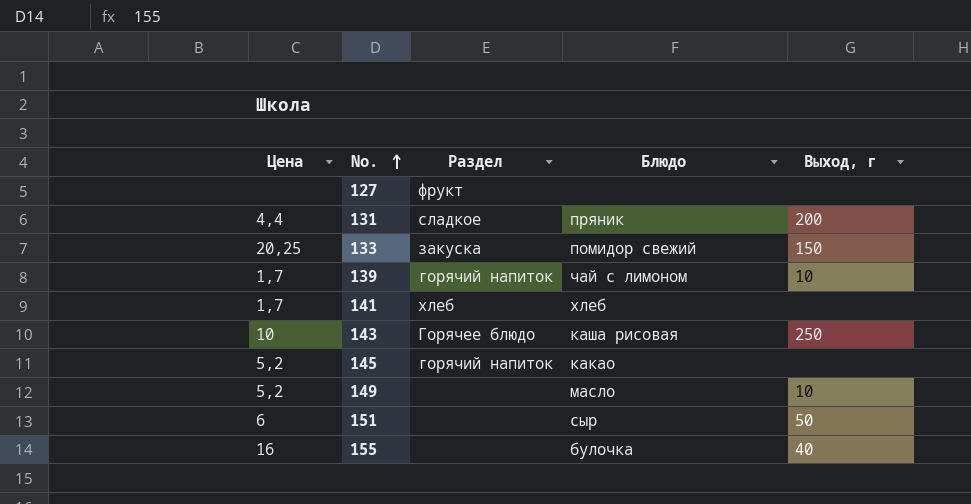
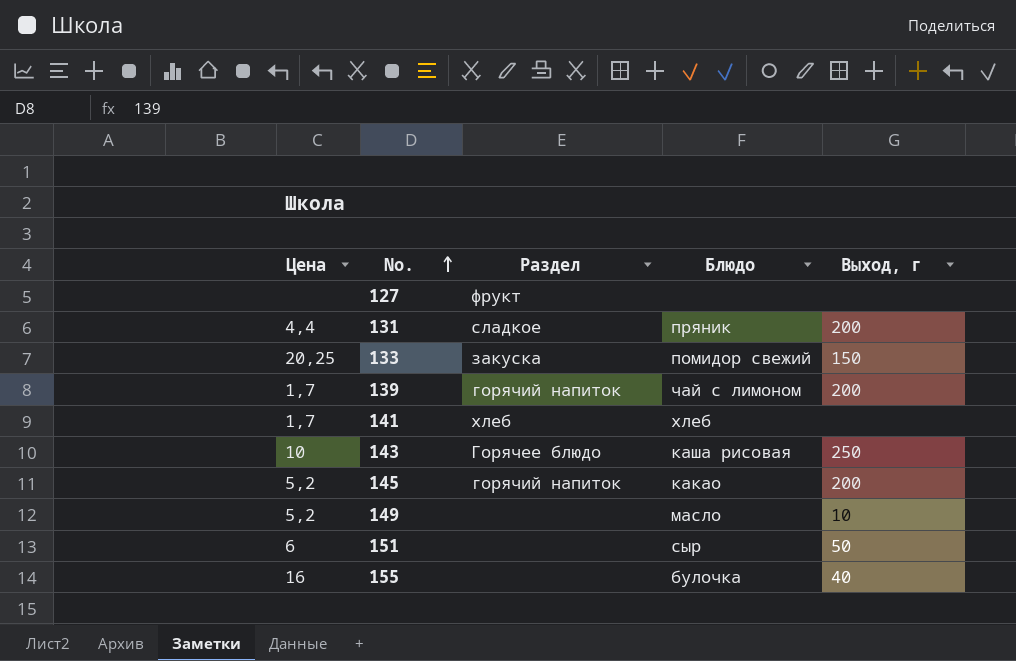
139 | Выход, г: 10 -> 200
145 | Выход, г: none -> 200

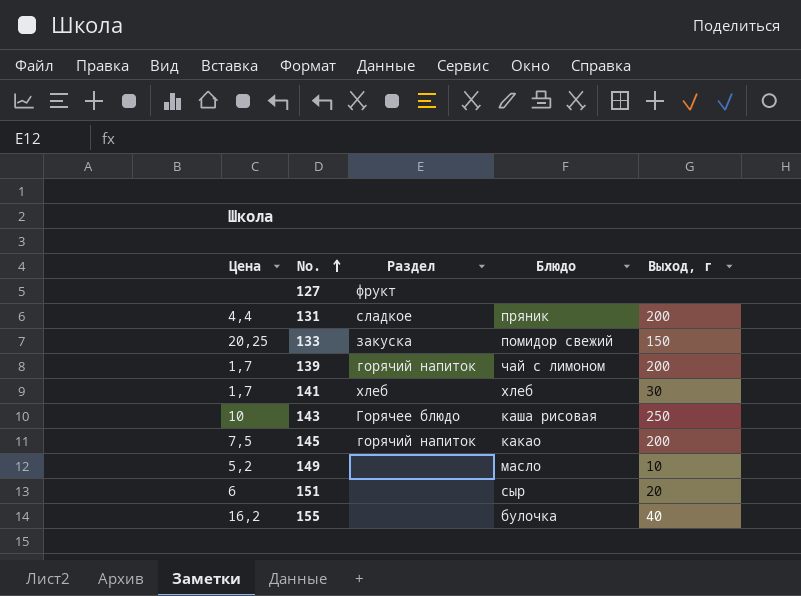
141 | Выход, г: none -> 30
145 | Цена: 5,2 -> 7,5
151 | Выход, г: 50 -> 20
155 | Цена: 16 -> 16,2

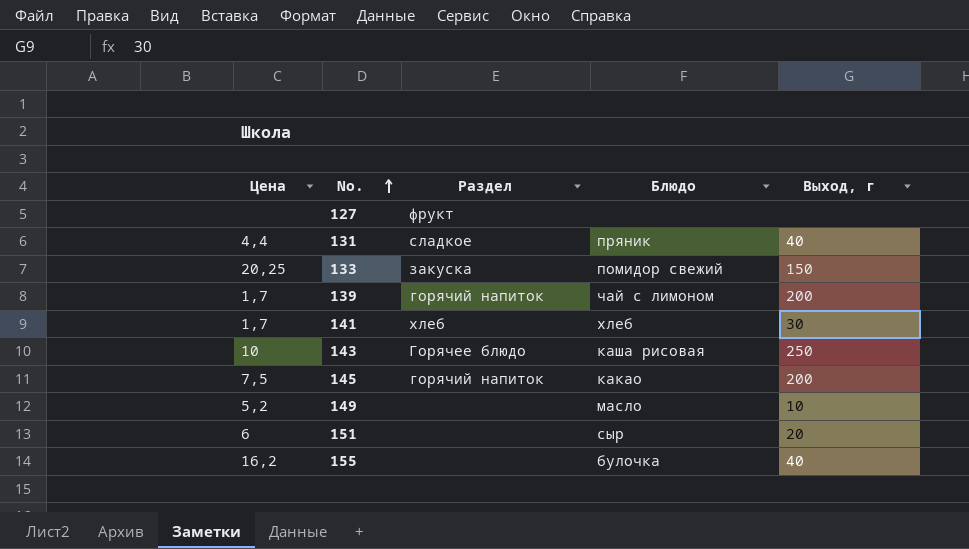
131 | Выход, г: 200 -> 40

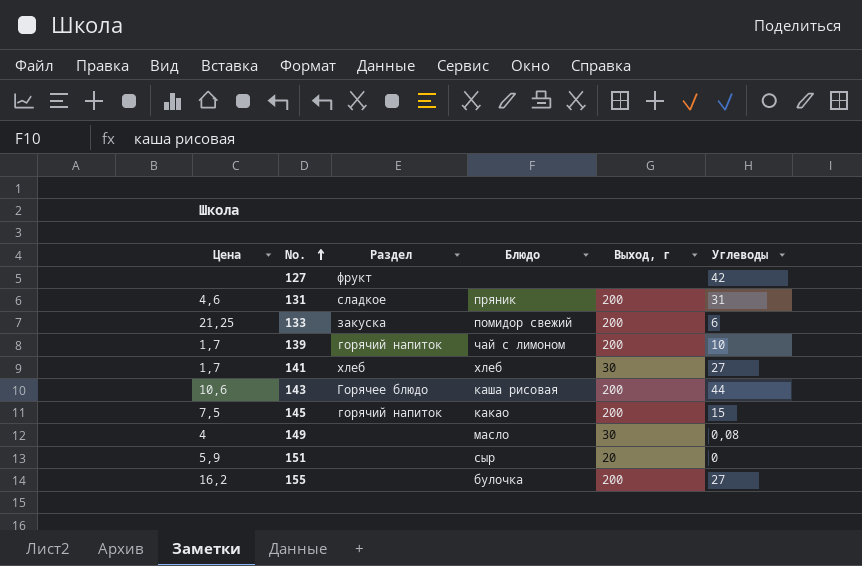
column Углеводы | position: none -> 6
131 | Цена: 4,4 -> 4,6
131 | Выход, г: 40 -> 200
133 | Цена: 20,25 -> 21,25
133 | Выход, г: 150 -> 200
143 | Цена: 10 -> 10,6
143 | Выход, г: 250 -> 200
149 | Цена: 5,2 -> 4
149 | Выход, г: 10 -> 30
151 | Цена: 6 -> 5,9
155 | Выход, г: 40 -> 200

